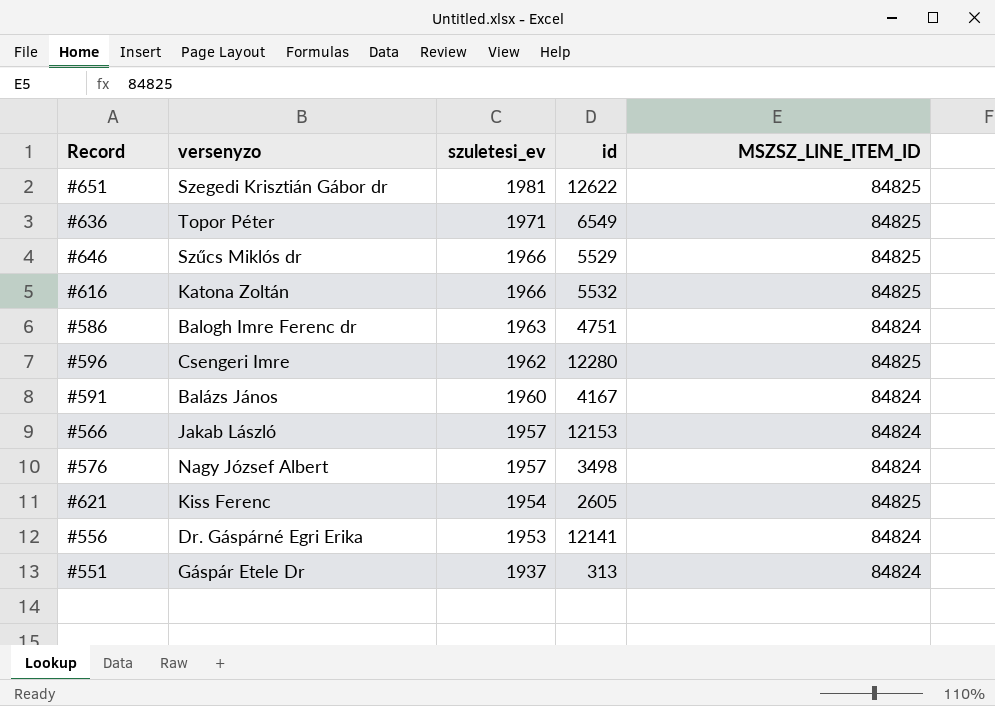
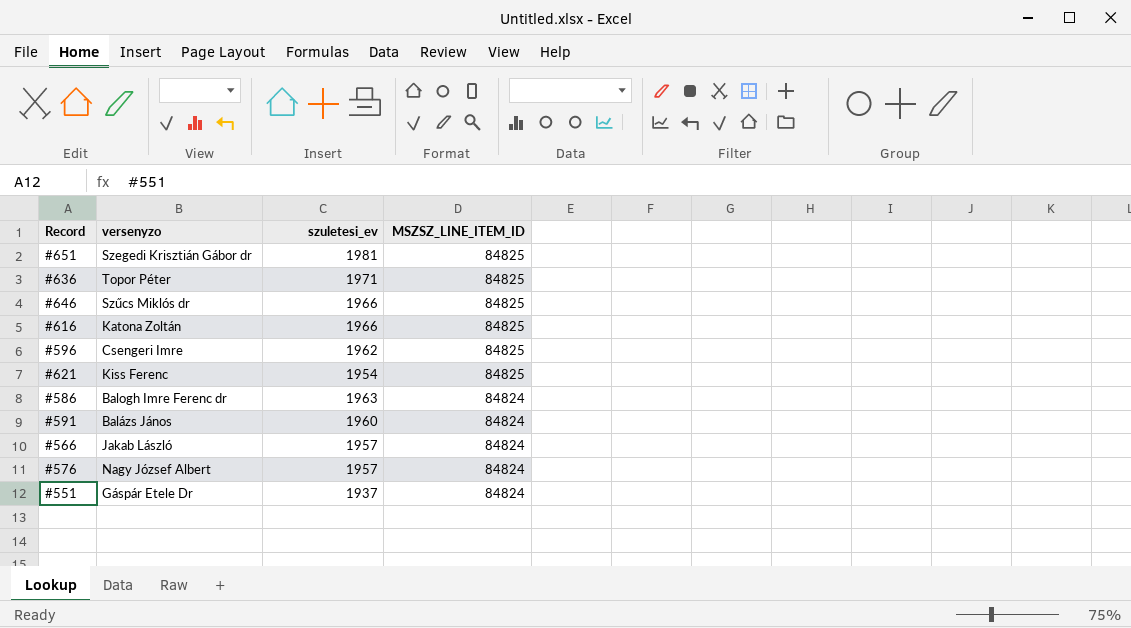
row order: szuletesi_ev descending -> MSZSZ_LINE_ITEM_ID descending
column id | position: 4 -> none
row #556: Dr. Gáspárné Egri Erika | 1953 | 12141 | 84824 -> none

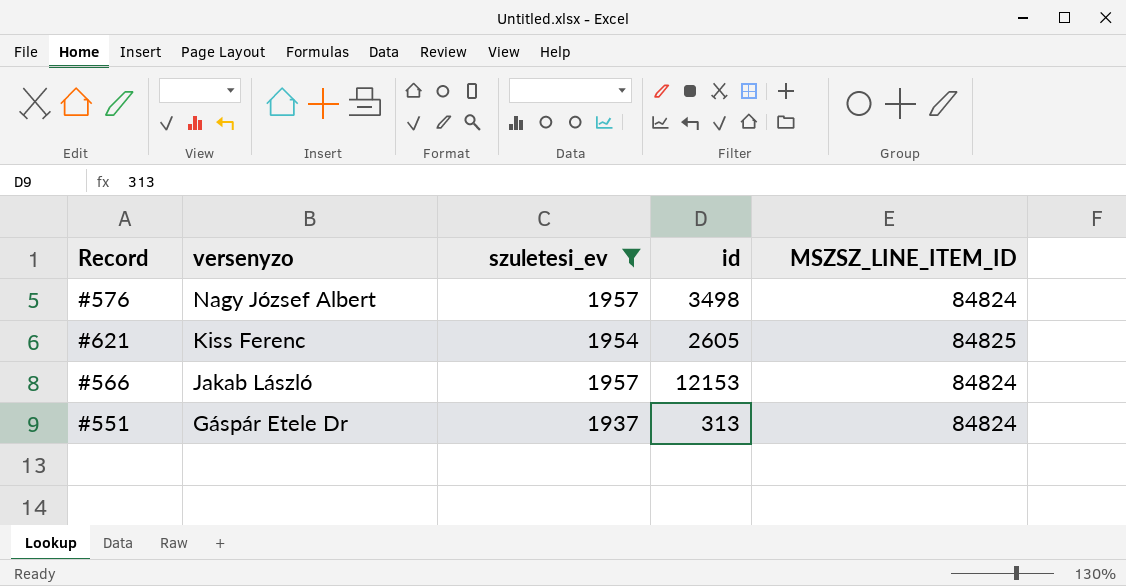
filter: none -> szuletesi_ev <= 1957
row order: MSZSZ_LINE_ITEM_ID descending -> versenyzo descending
column id | position: none -> 4

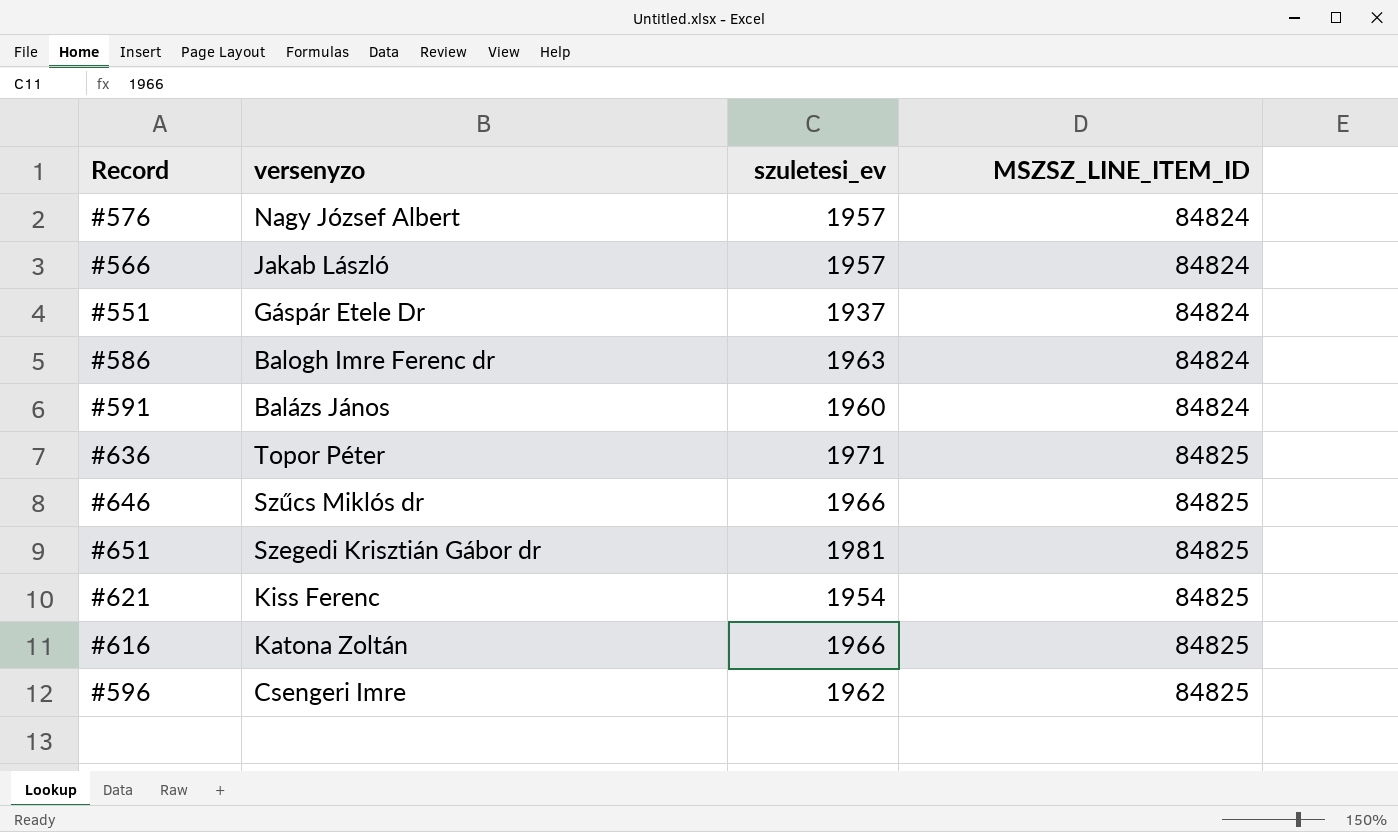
filter: szuletesi_ev <= 1957 -> none
row order: versenyzo descending -> MSZSZ_LINE_ITEM_ID ascending
column id | position: 4 -> none

